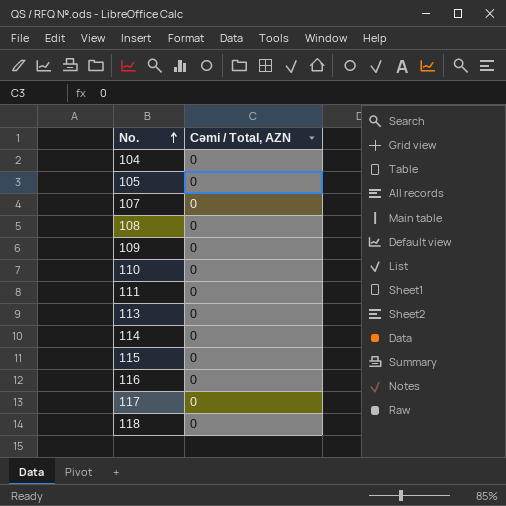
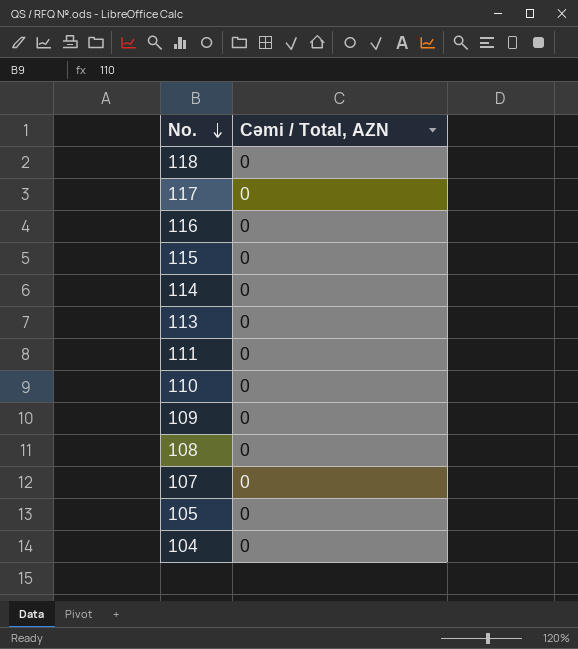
row order: No. ascending -> No. descending

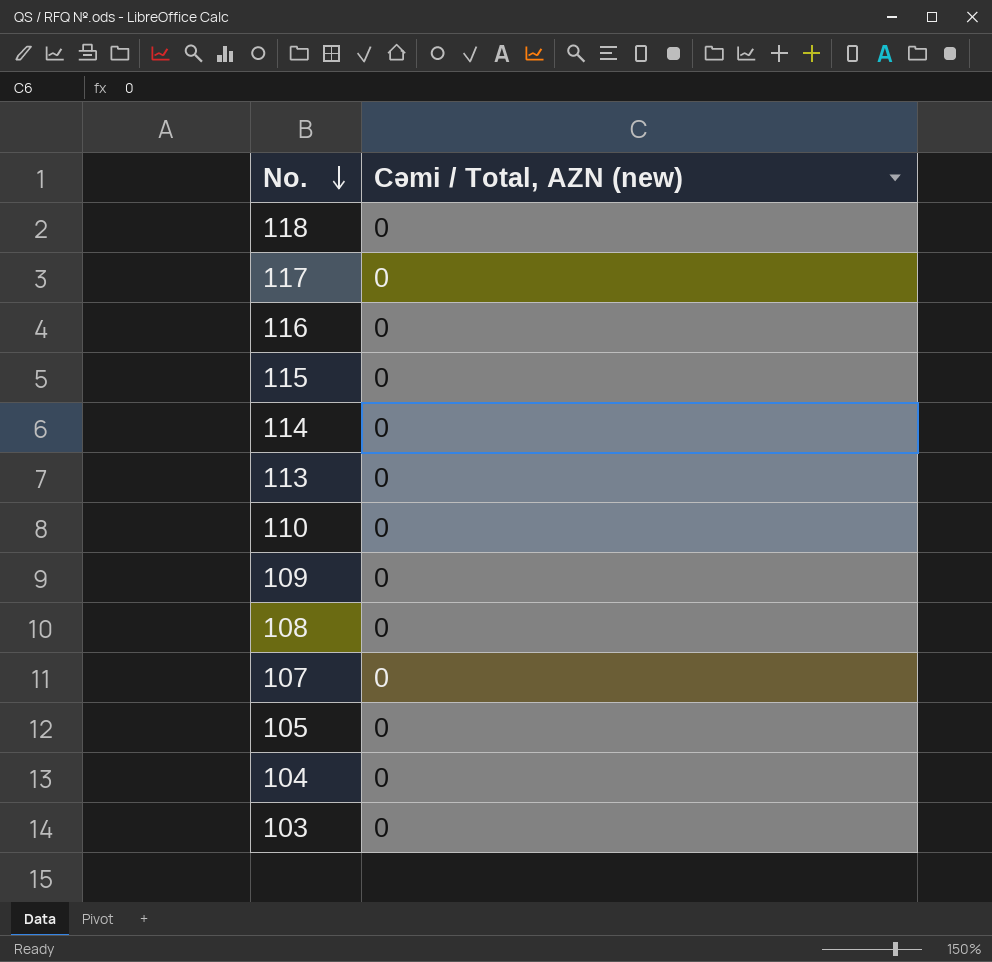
column name: Cəmi / Total, AZN -> Cəmi / Total, AZN (new)
row 111: 0 -> none
row 103: none -> 0

